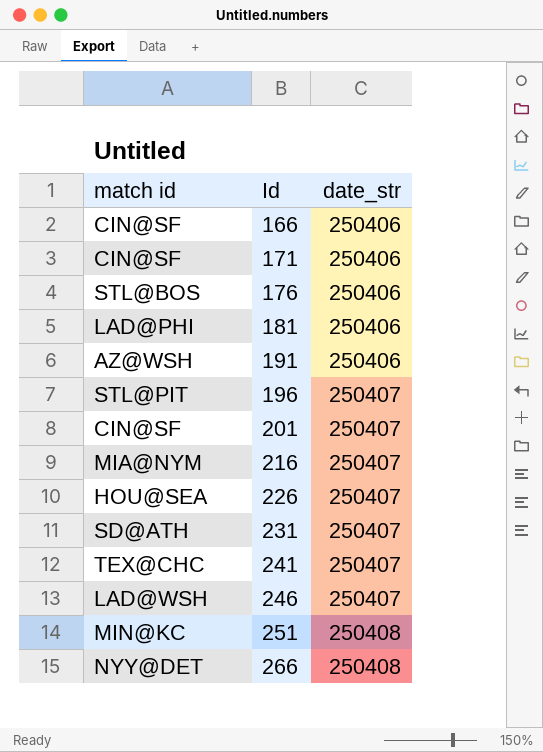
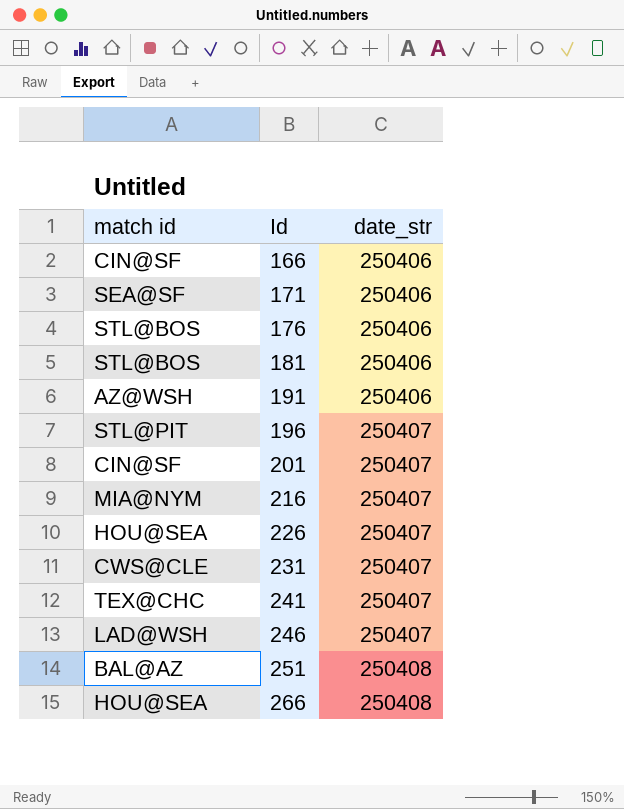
171 | match id: CIN@SF -> SEA@SF
181 | match id: LAD@PHI -> STL@BOS
231 | match id: SD@ATH -> CWS@CLE
251 | match id: MIN@KC -> BAL@AZ
266 | match id: NYY@DET -> HOU@SEA

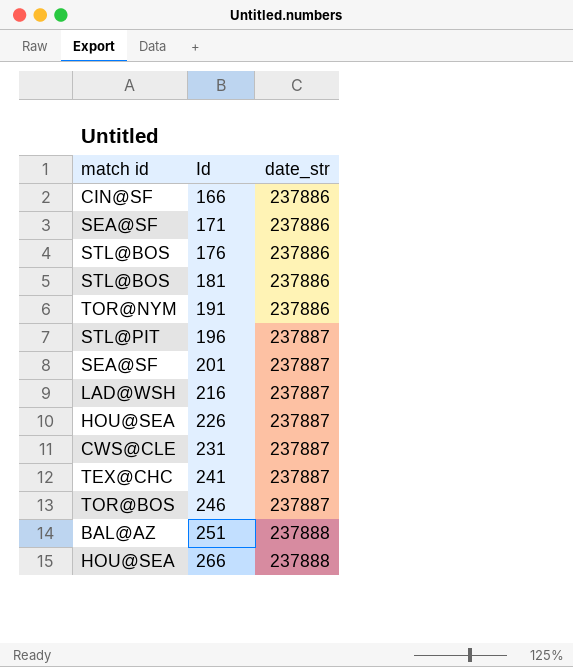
166 | date_str: 250406 -> 237886
171 | date_str: 250406 -> 237886
176 | date_str: 250406 -> 237886
181 | date_str: 250406 -> 237886
191 | match id: AZ@WSH -> TOR@NYM
191 | date_str: 250406 -> 237886
196 | date_str: 250407 -> 237887
201 | match id: CIN@SF -> SEA@SF
201 | date_str: 250407 -> 237887
216 | match id: MIA@NYM -> LAD@WSH
216 | date_str: 250407 -> 237887
226 | date_str: 250407 -> 237887
231 | date_str: 250407 -> 237887
241 | date_str: 250407 -> 237887
246 | match id: LAD@WSH -> TOR@BOS
246 | date_str: 250407 -> 237887
251 | date_str: 250408 -> 237888
266 | date_str: 250408 -> 237888

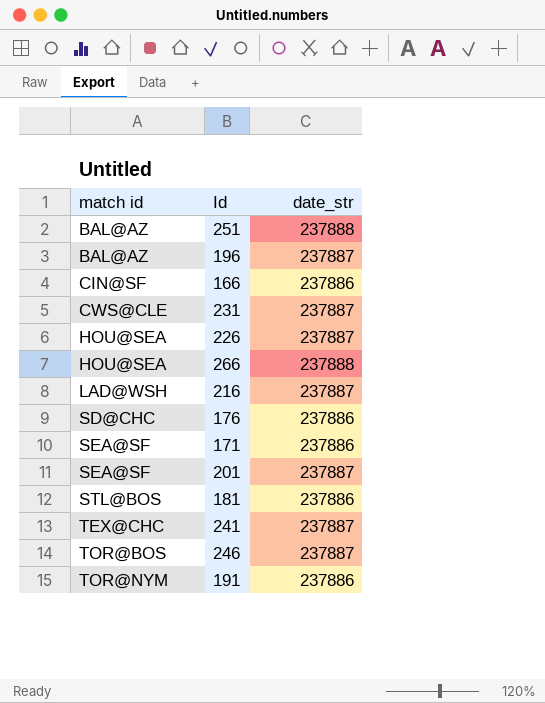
row order: Id ascending -> match id ascending
196 | match id: STL@PIT -> BAL@AZ
176 | match id: STL@BOS -> SD@CHC

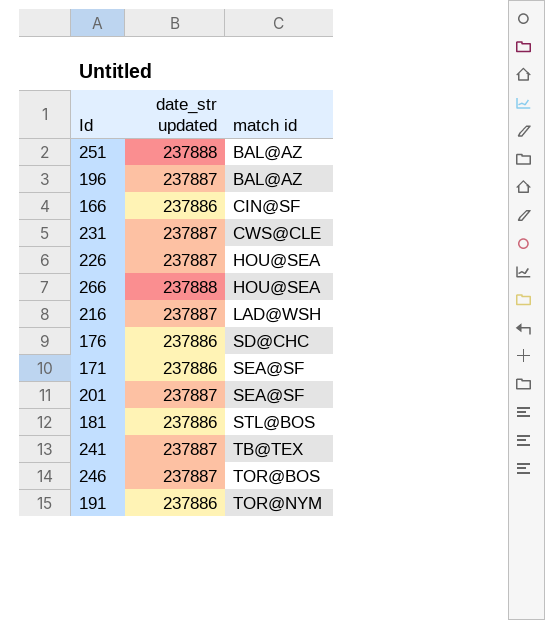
column name: date_str -> date_str updated
column match id | position: 1 -> 3
241 | match id: TEX@CHC -> TB@TEX

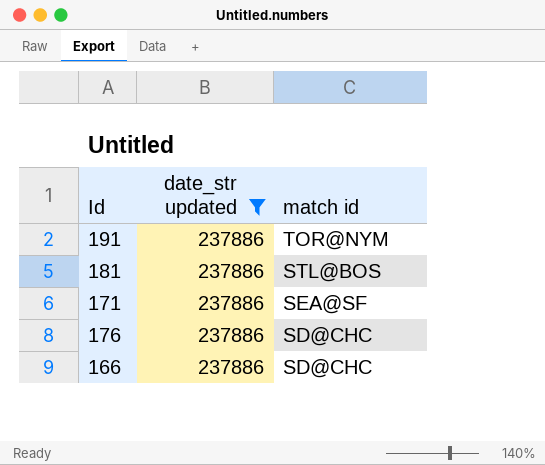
filter: none -> date_str updated = 237886
row order: match id ascending -> match id descending
166 | match id: CIN@SF -> SD@CHC

